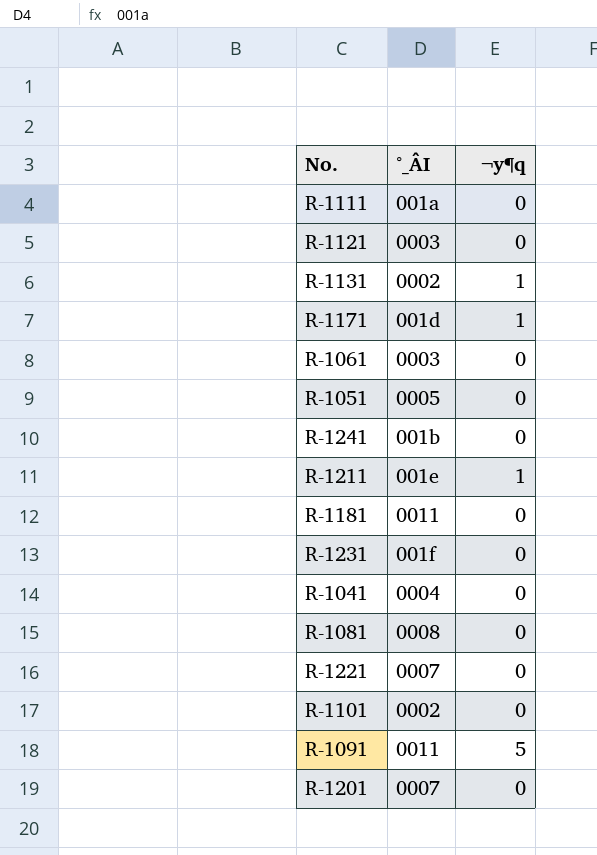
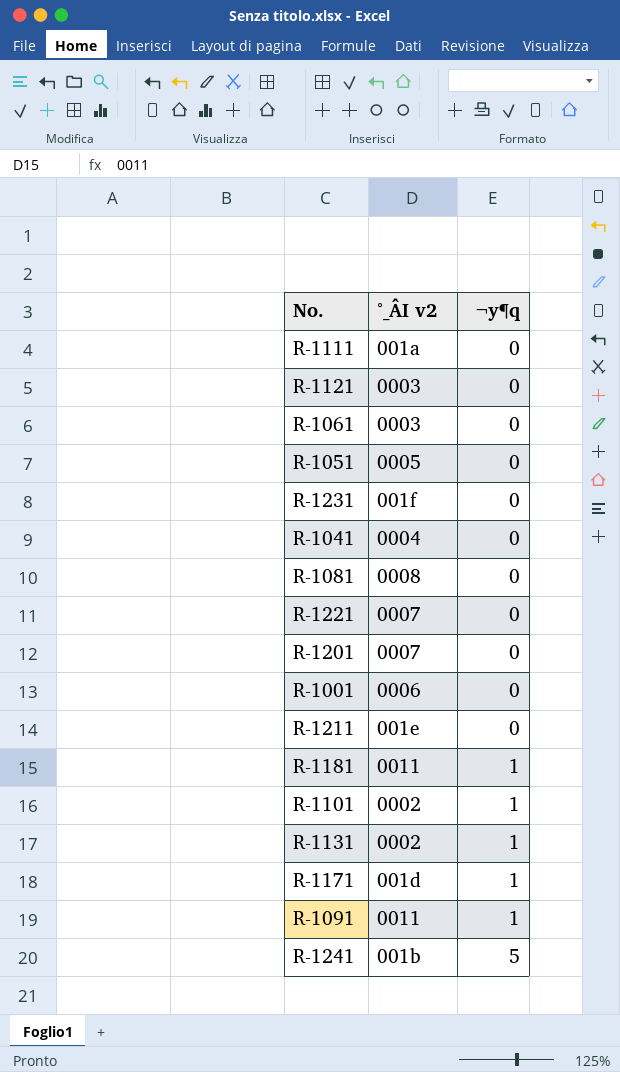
row order: none -> ¬y¶q ascending
column name: °_ÂI -> °_ÂI v2
row R-1001: none -> 0006 | 0
R-1211 | ¬y¶q: 1 -> 0
R-1181 | ¬y¶q: 0 -> 1
R-1101 | ¬y¶q: 0 -> 1
R-1091 | ¬y¶q: 5 -> 1
R-1241 | ¬y¶q: 0 -> 5

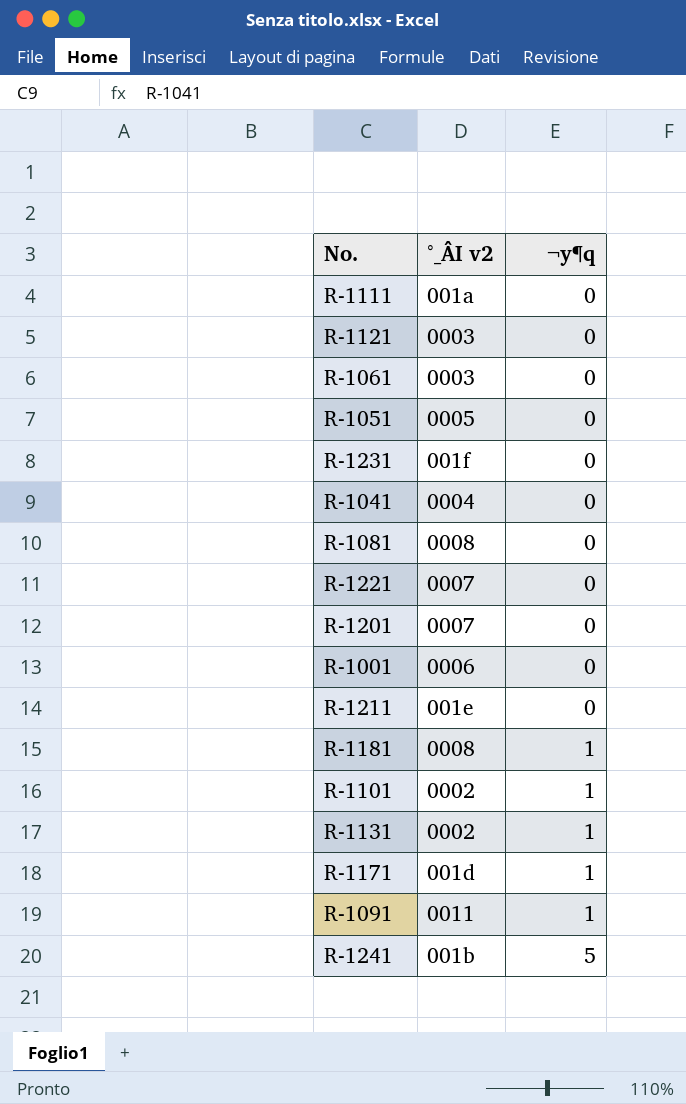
R-1181 | °_ÂI v2: 0011 -> 0008

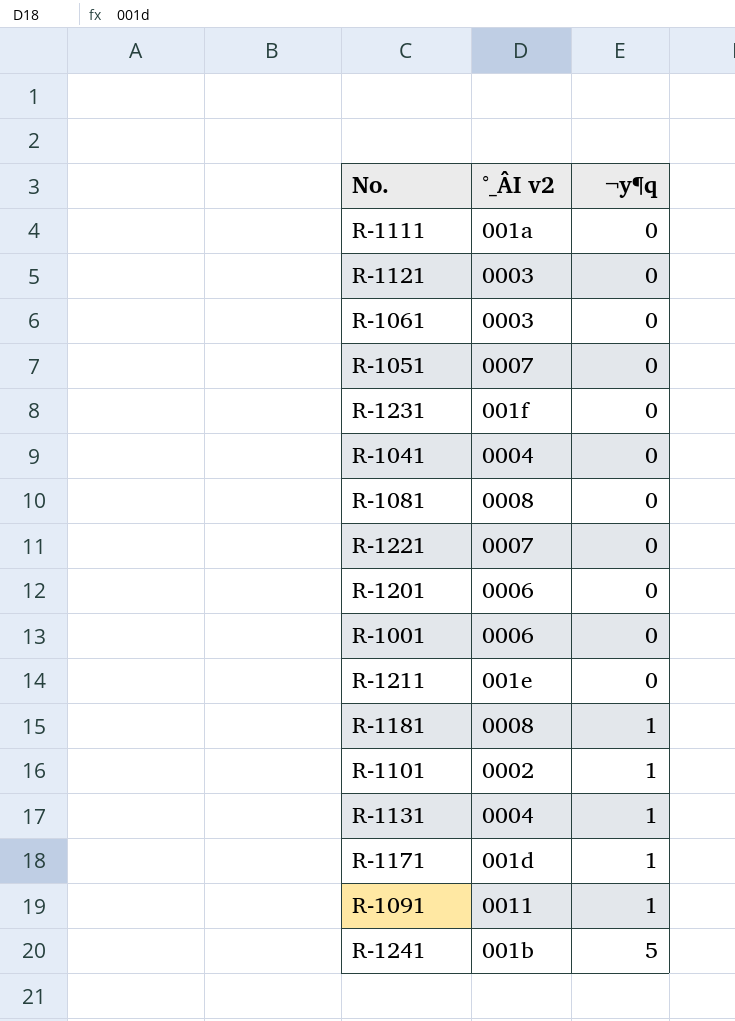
R-1051 | °_ÂI v2: 0005 -> 0007
R-1201 | °_ÂI v2: 0007 -> 0006
R-1131 | °_ÂI v2: 0002 -> 0004

